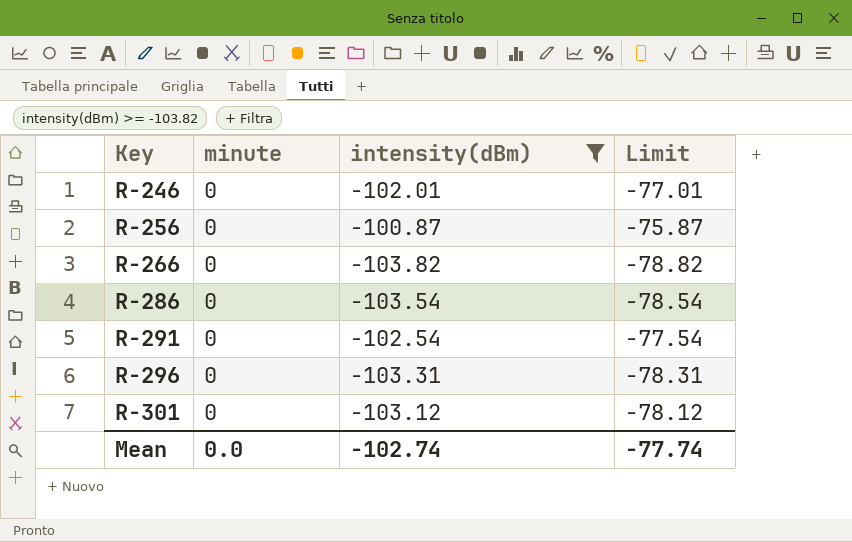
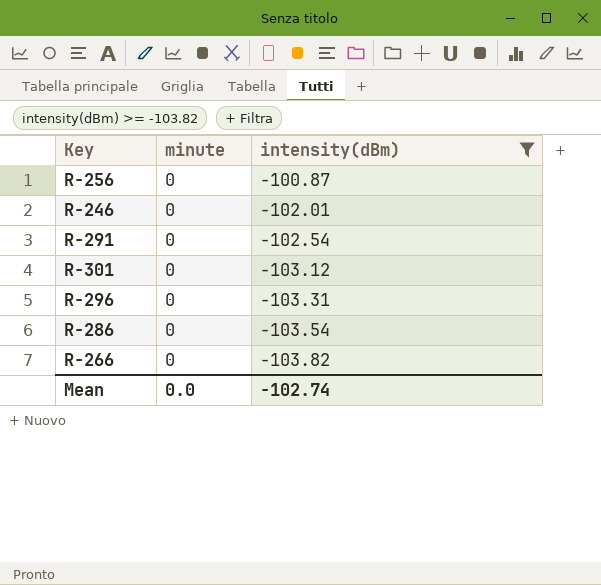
row order: Key ascending -> intensity(dBm) descending
column Limit | formula: [intensity(dBm)] + 25 -> none

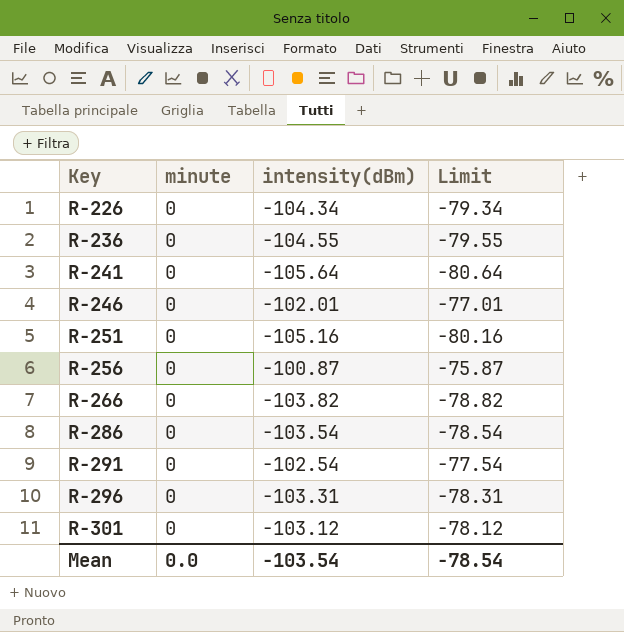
filter: intensity(dBm) >= -103.82 -> none
row order: intensity(dBm) descending -> Key ascending
column Limit | formula: none -> [intensity(dBm)] + 25
Mean | intensity(dBm): -102.74 -> -103.54

